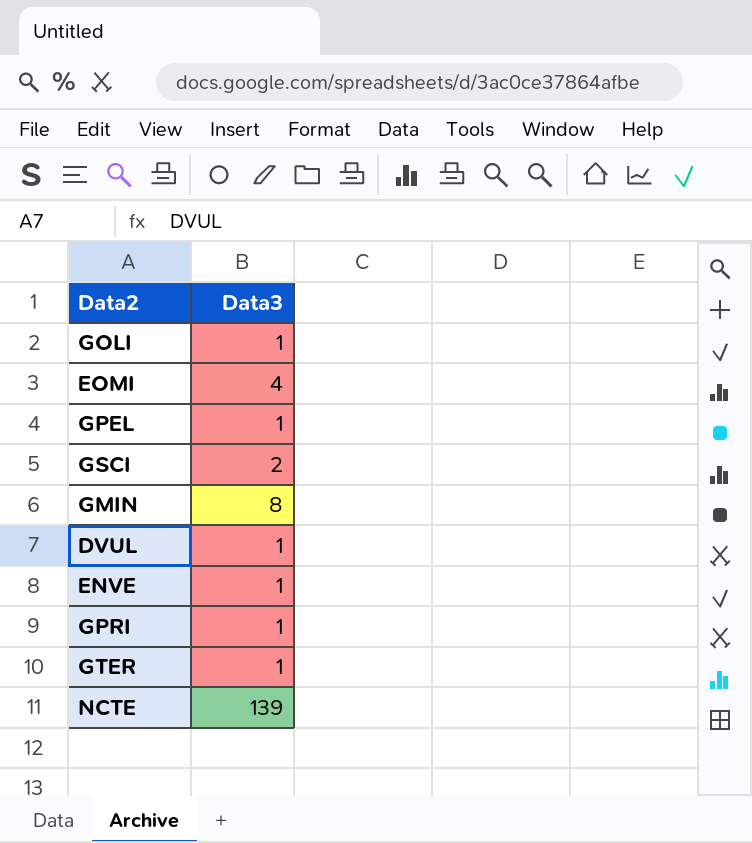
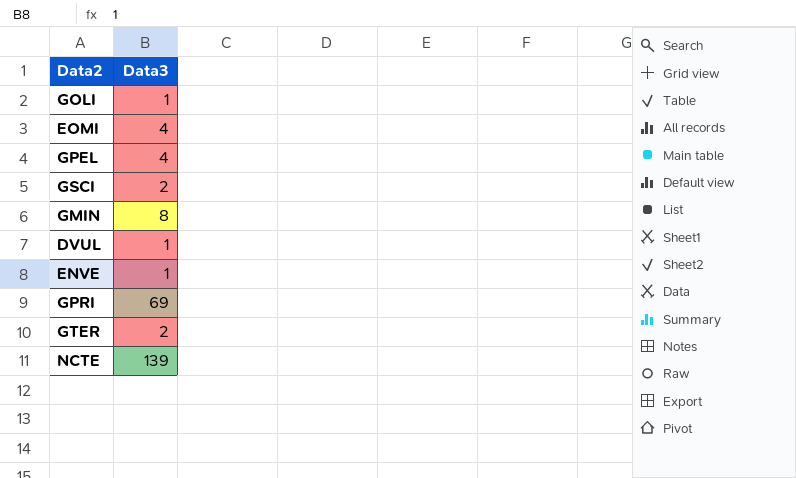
GPEL | Data3: 1 -> 4
GPRI | Data3: 1 -> 69
GTER | Data3: 1 -> 2

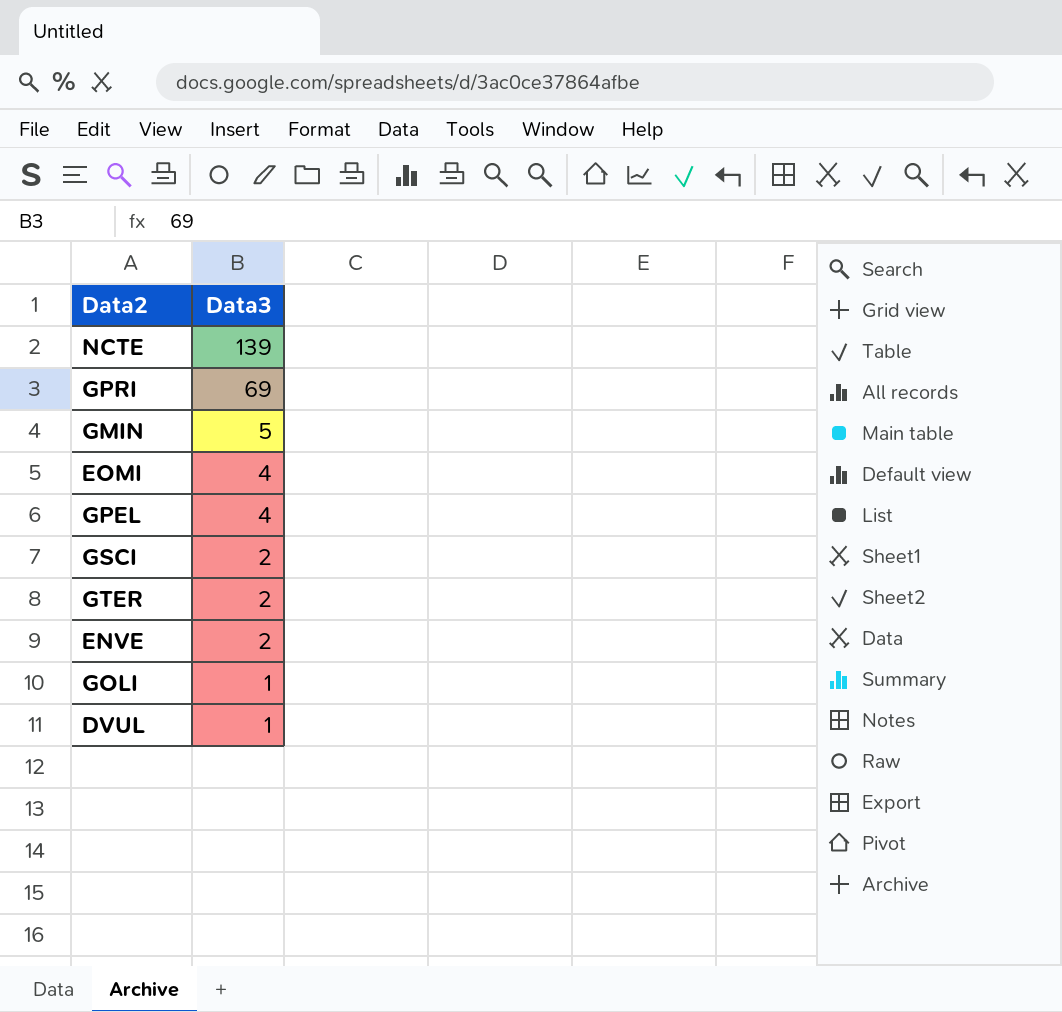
row order: none -> Data3 descending
GMIN | Data3: 8 -> 5
ENVE | Data3: 1 -> 2

